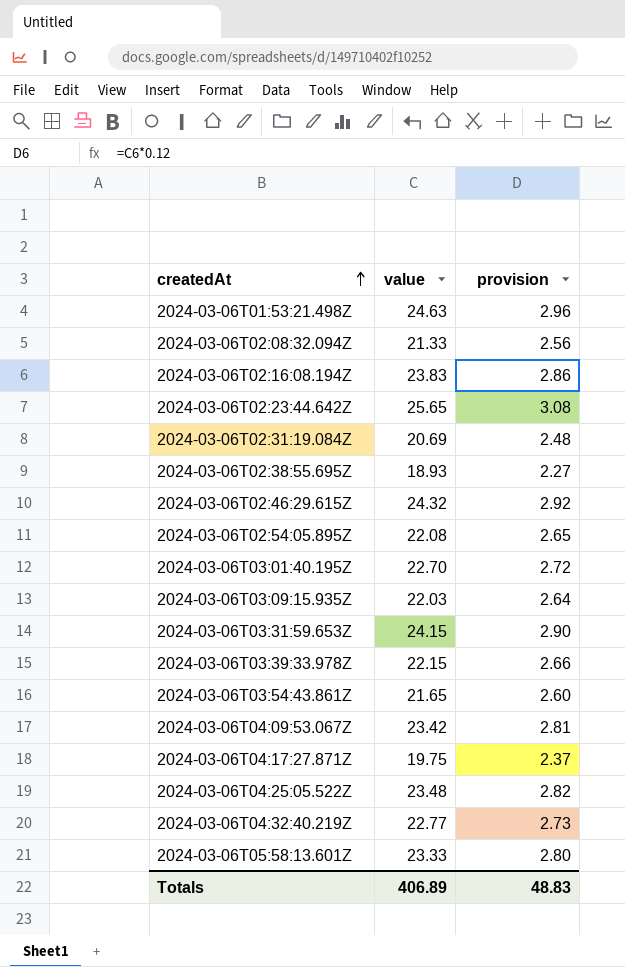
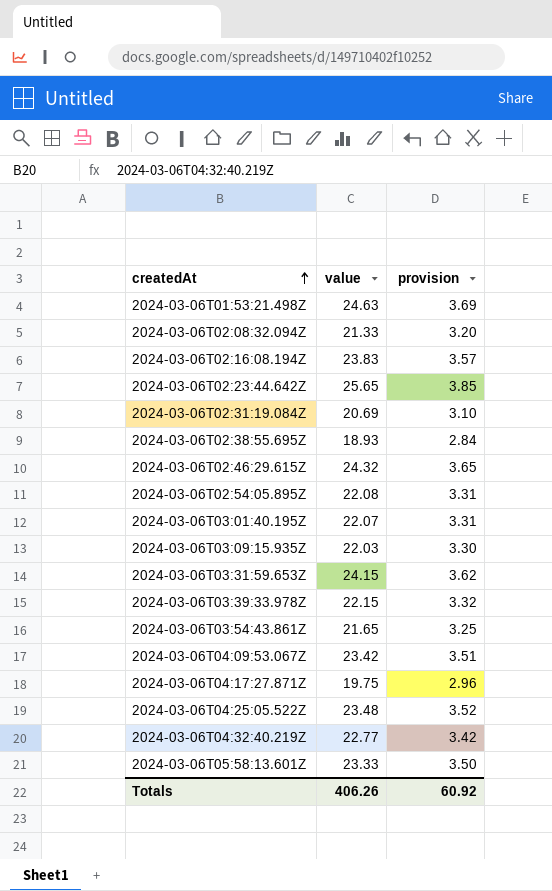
column provision | formula: [value] * 0.12 -> [value] * 0.15
2024-03-06T03:01:40.195Z | value: 22.70 -> 22.07
Totals | value: 406.89 -> 406.26
Totals | provision: 48.83 -> 60.92

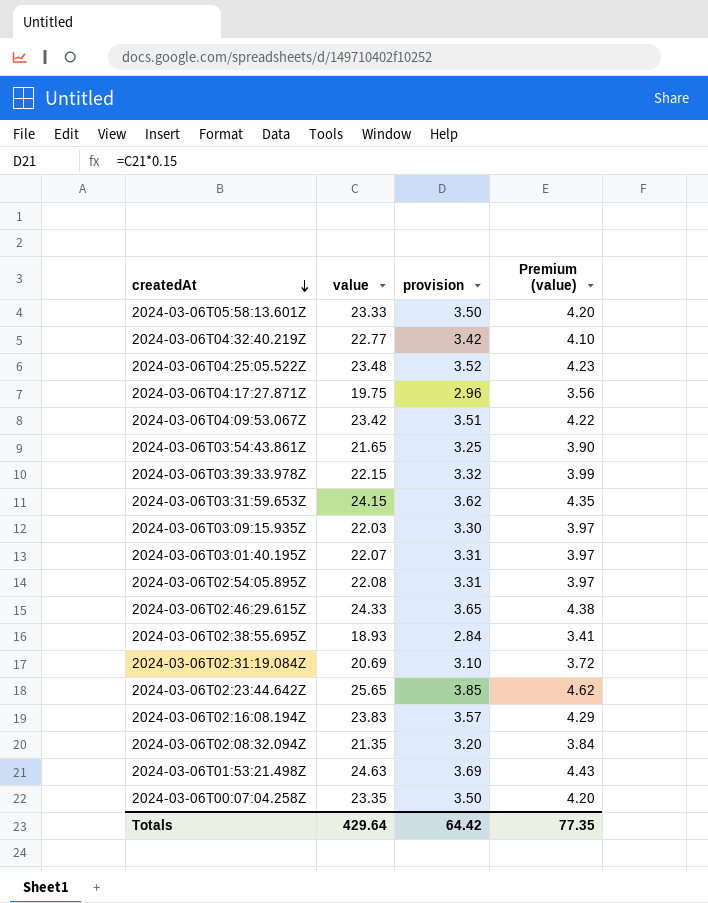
row order: createdAt ascending -> createdAt descending
column Premium (value) | formula: none -> [value] * 0.18
2024-03-06T02:46:29.615Z | value: 24.32 -> 24.33
2024-03-06T02:08:32.094Z | value: 21.33 -> 21.35
row 2024-03-06T00:07:04.258Z: none -> 23.35 | 3.50 | 4.20
Totals | value: 406.26 -> 429.64
Totals | provision: 60.92 -> 64.42

